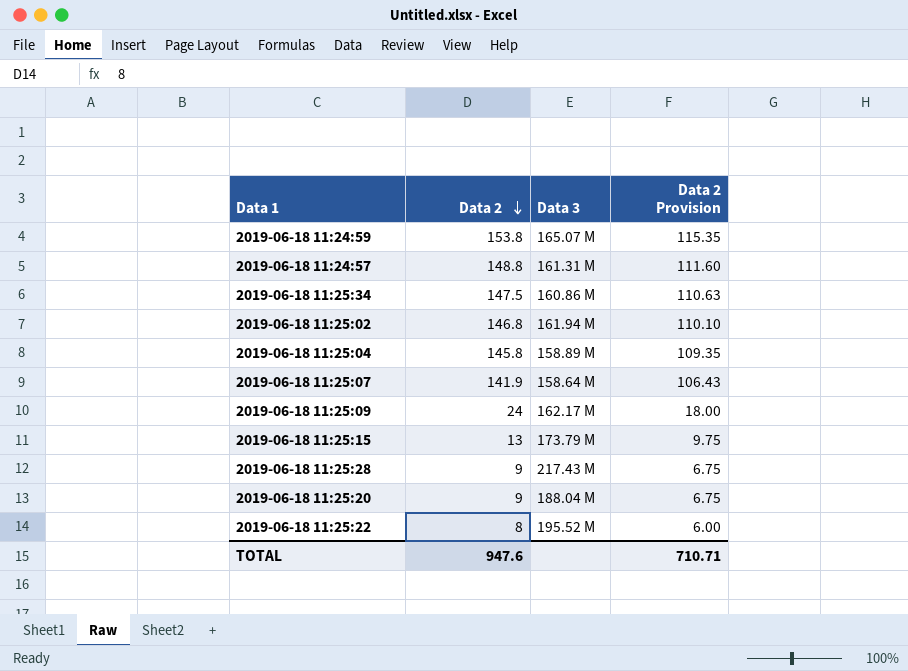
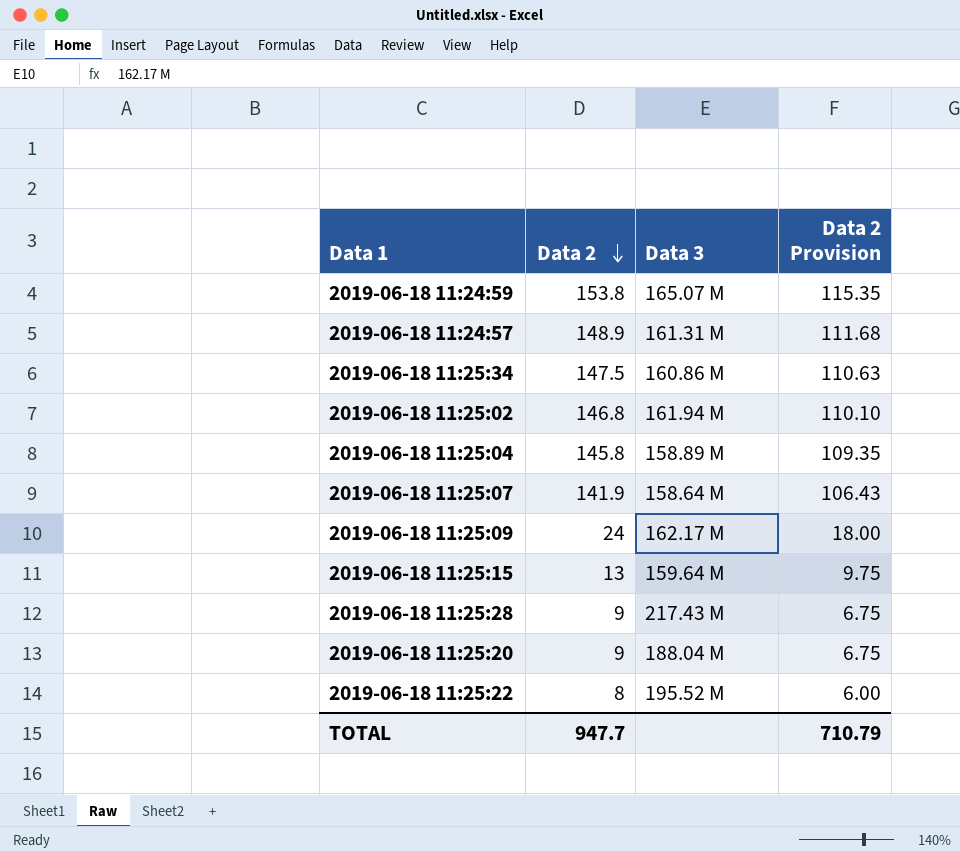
2019-06-18 11:24:57 | Data 2: 148.8 -> 148.9
2019-06-18 11:24:57 | Data 2 Provision: 111.60 -> 111.68
2019-06-18 11:25:15 | Data 3: 173.79 M -> 159.64 M
TOTAL | Data 2: 947.6 -> 947.7
TOTAL | Data 2 Provision: 710.71 -> 710.79

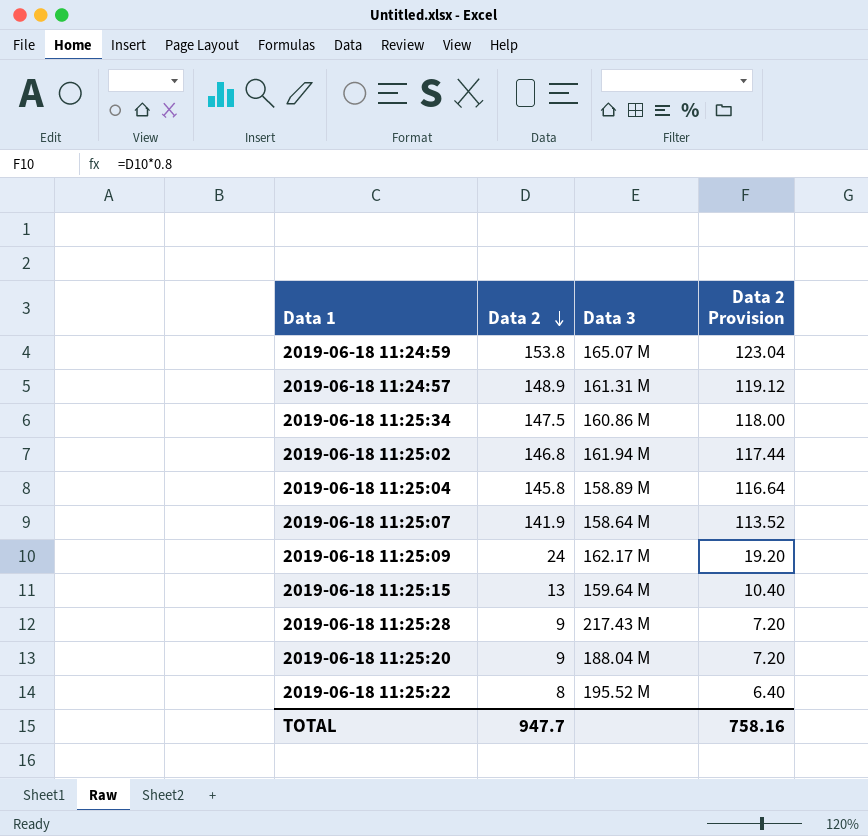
column Data 2 Provision | formula: [Data 2] * 0.75 -> [Data 2] * 0.8
TOTAL | Data 2 Provision: 710.79 -> 758.16

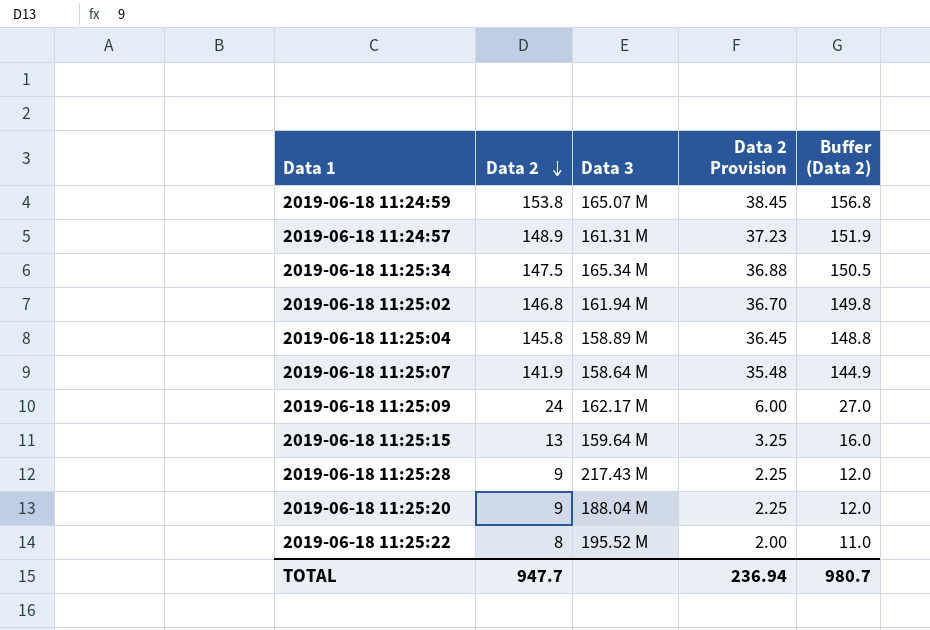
column Data 2 Provision | formula: [Data 2] * 0.8 -> [Data 2] * 0.25
column Buffer (Data 2) | formula: none -> [Data 2] + 3
2019-06-18 11:25:34 | Data 3: 160.86 M -> 165.34 M
TOTAL | Data 2 Provision: 758.16 -> 236.94

